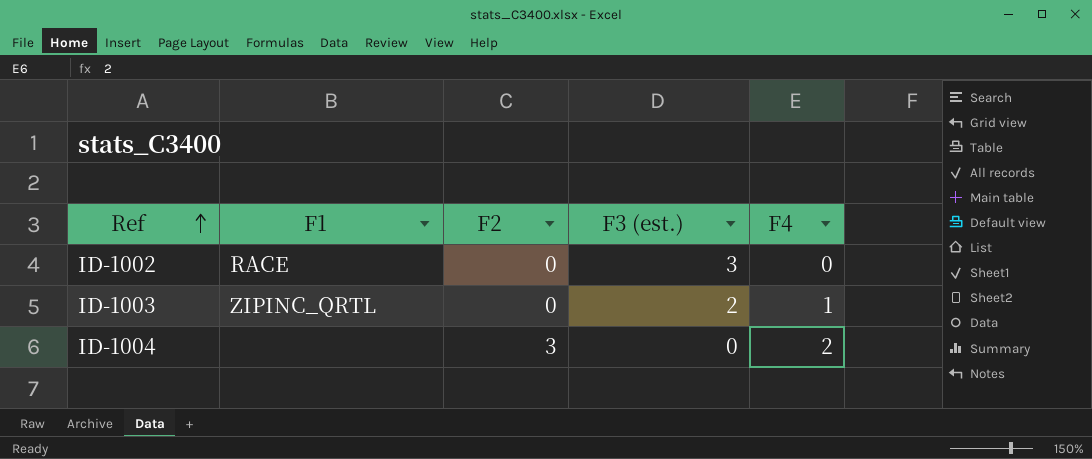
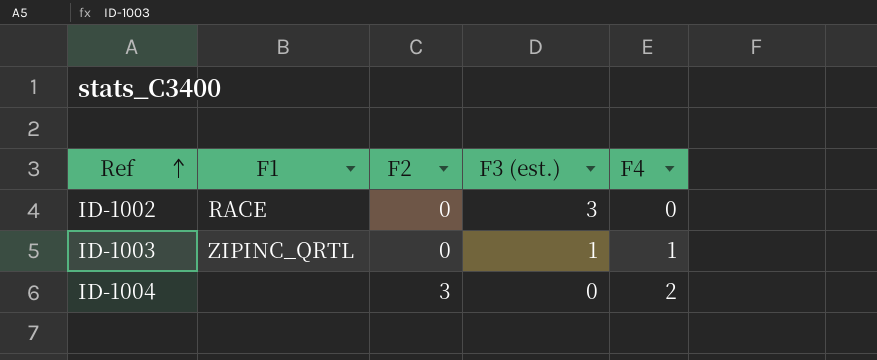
ID-1003 | F3 (est.): 2 -> 1

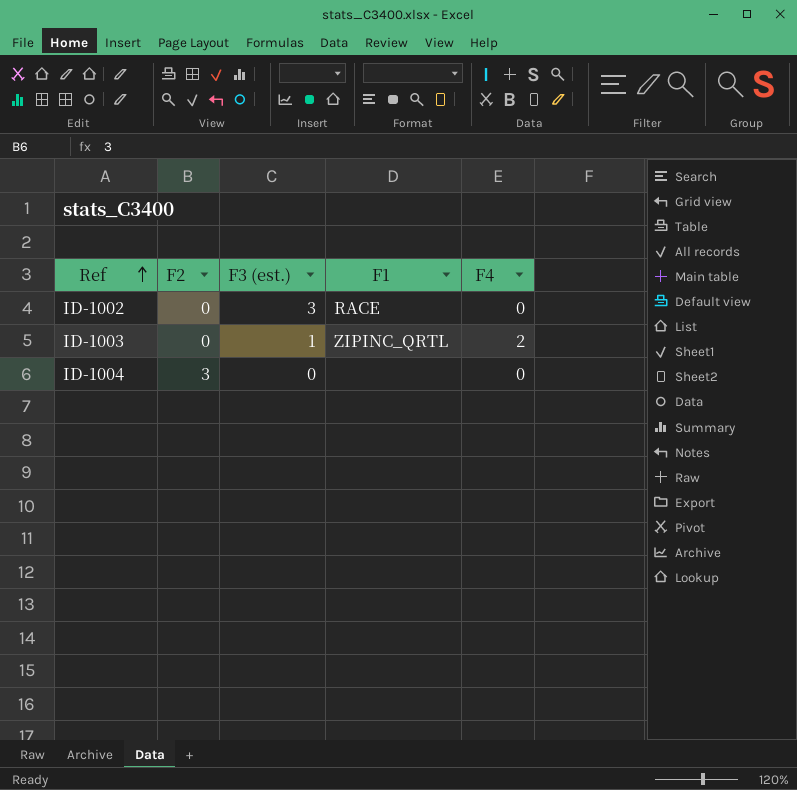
column F1 | position: 2 -> 4
ID-1003 | F4: 1 -> 2
ID-1004 | F4: 2 -> 0

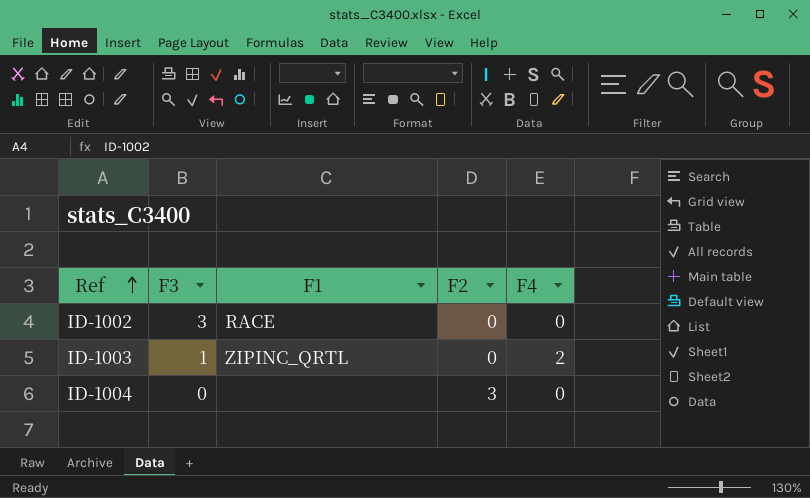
column name: F3 (est.) -> F3
column F2 | position: 2 -> 4

